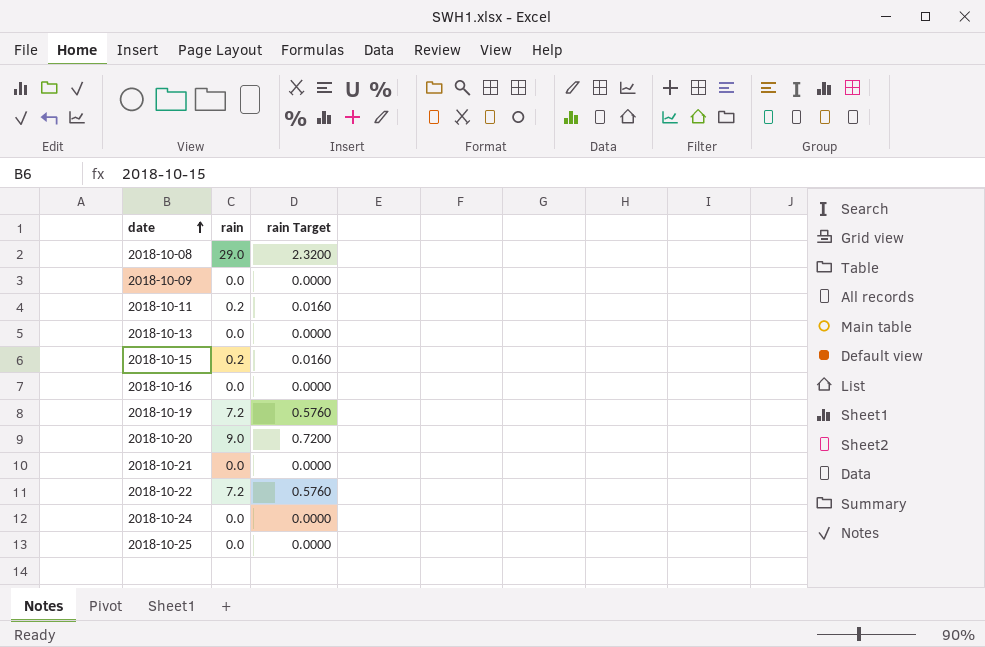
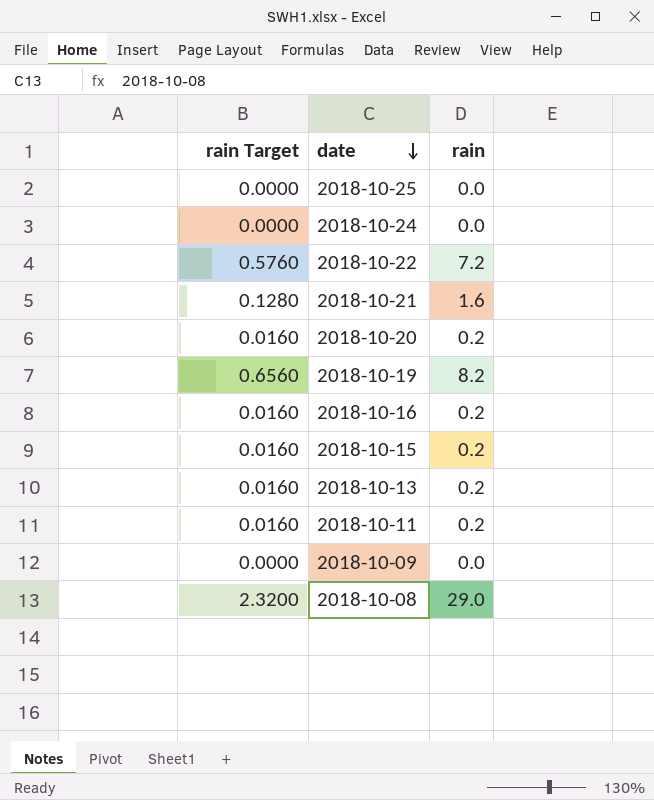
row order: date ascending -> date descending
column rain Target | position: 3 -> 1
2018-10-21 | rain Target: 0.0000 -> 0.1280
2018-10-21 | rain: 0.0 -> 1.6
2018-10-20 | rain Target: 0.7200 -> 0.0160
2018-10-20 | rain: 9.0 -> 0.2
2018-10-19 | rain Target: 0.5760 -> 0.6560
2018-10-19 | rain: 7.2 -> 8.2
2018-10-16 | rain Target: 0.0000 -> 0.0160
2018-10-16 | rain: 0.0 -> 0.2
2018-10-13 | rain Target: 0.0000 -> 0.0160
2018-10-13 | rain: 0.0 -> 0.2

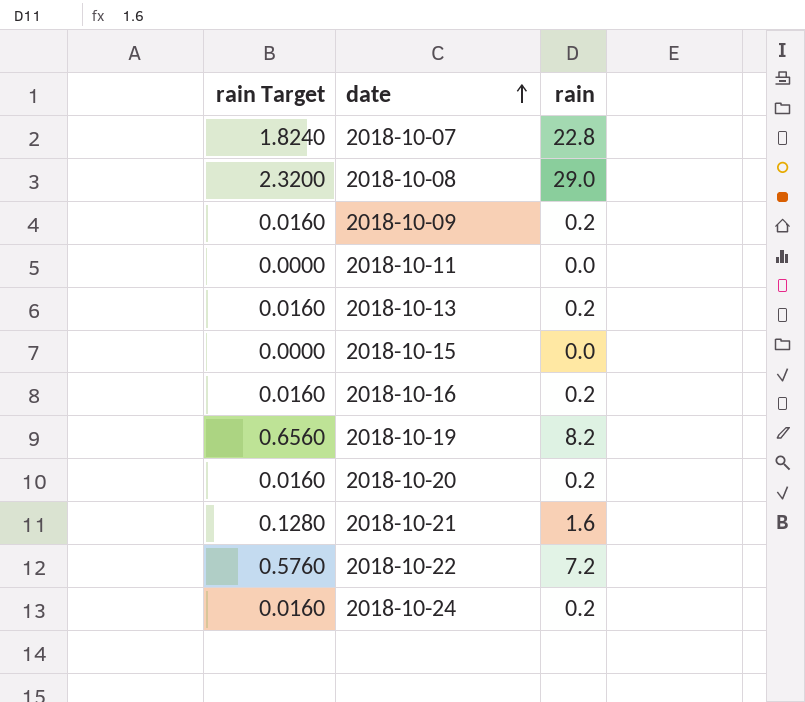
row order: date descending -> date ascending
row 2018-10-25: 0.0000 | 0.0 -> none
row 2018-10-07: none -> 1.8240 | 22.8
2018-10-09 | rain Target: 0.0000 -> 0.0160
2018-10-09 | rain: 0.0 -> 0.2
2018-10-11 | rain Target: 0.0160 -> 0.0000
2018-10-11 | rain: 0.2 -> 0.0
2018-10-15 | rain Target: 0.0160 -> 0.0000
2018-10-15 | rain: 0.2 -> 0.0
2018-10-24 | rain Target: 0.0000 -> 0.0160
2018-10-24 | rain: 0.0 -> 0.2

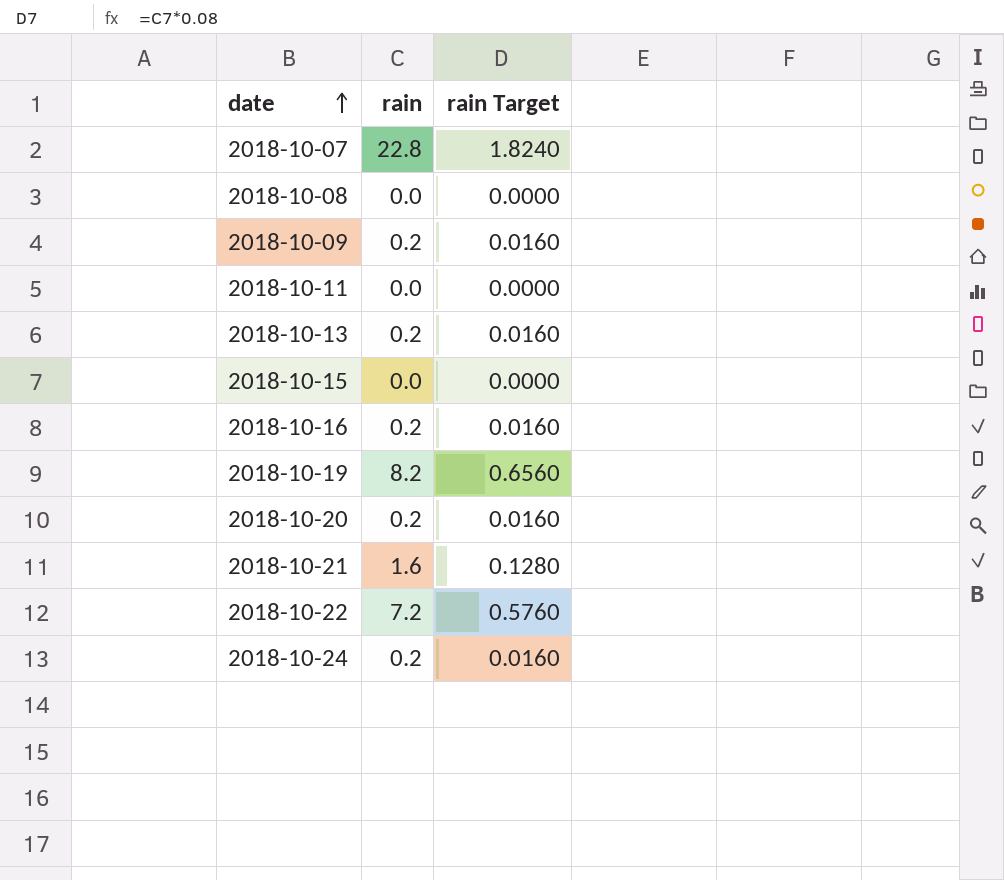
column rain Target | position: 1 -> 3
2018-10-08 | rain: 29.0 -> 0.0
2018-10-08 | rain Target: 2.3200 -> 0.0000

